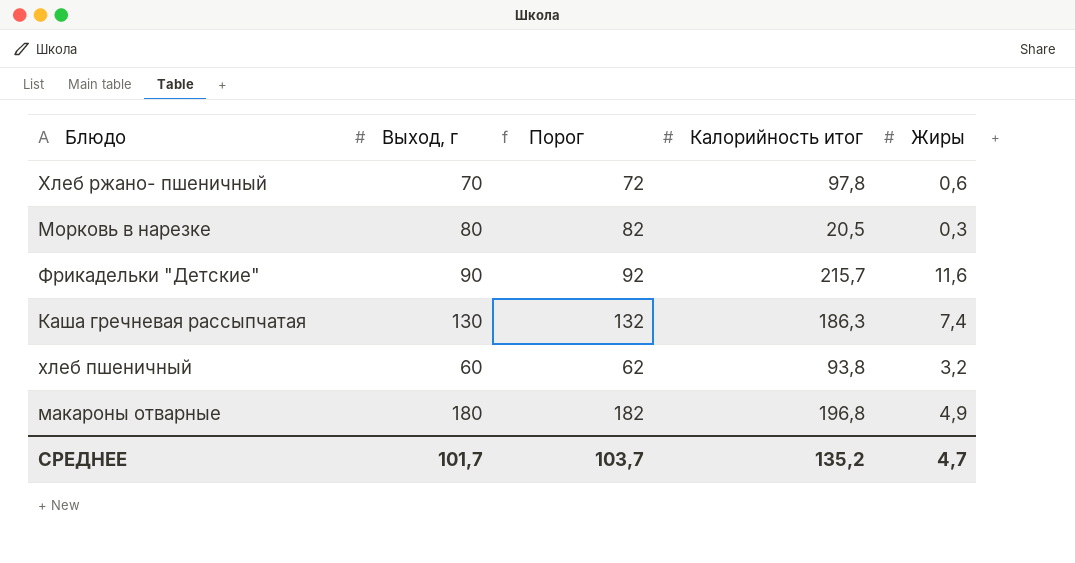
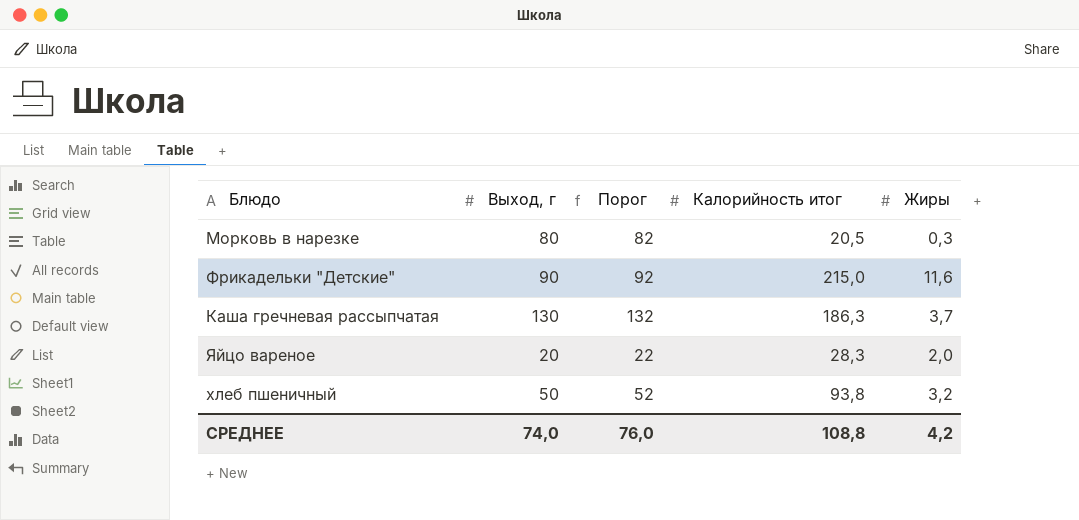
row Хлеб ржано- пшеничный: 70 | 72 | 97,8 | 0,6 -> none
row макароны отварные: 180 | 182 | 196,8 | 4,9 -> none
Фрикадельки "Детские" | Калорийность итог: 215,7 -> 215,0
Каша гречневая рассыпчатая | Жиры: 7,4 -> 3,7
row Яйцо вареное: none -> 20 | 22 | 28,3 | 2,0
хлеб пшеничный | Выход, г: 60 -> 50
хлеб пшеничный | Порог: 62 -> 52
СРЕДНЕЕ | Выход, г: 101,7 -> 74,0
СРЕДНЕЕ | Порог: 103,7 -> 76,0
СРЕДНЕЕ | Калорийность итог: 135,2 -> 108,8
СРЕДНЕЕ | Жиры: 4,7 -> 4,2

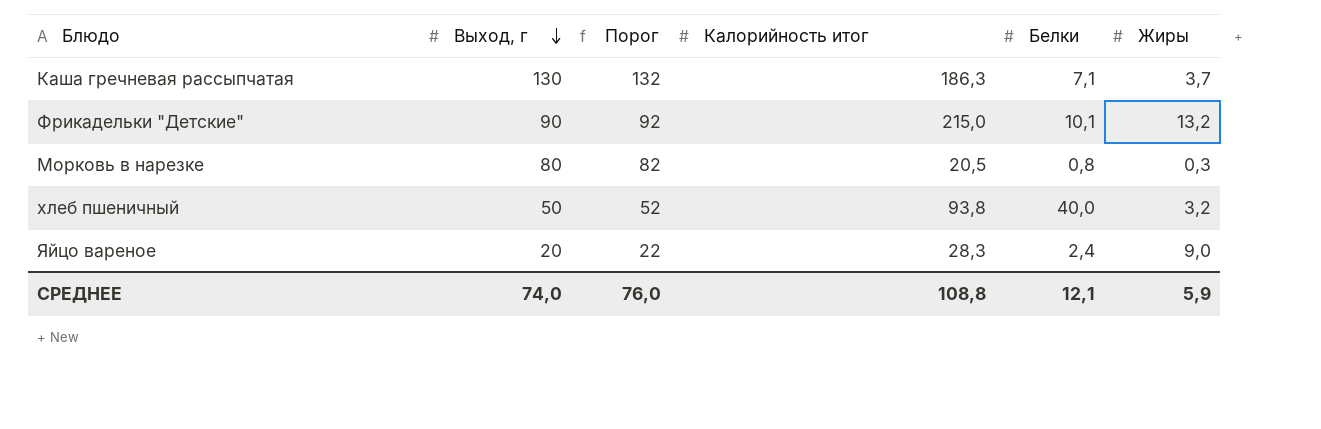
row order: none -> Выход, г descending
column Белки | position: none -> 5
Фрикадельки "Детские" | Жиры: 11,6 -> 13,2
Яйцо вареное | Жиры: 2,0 -> 9,0
СРЕДНЕЕ | Жиры: 4,2 -> 5,9

